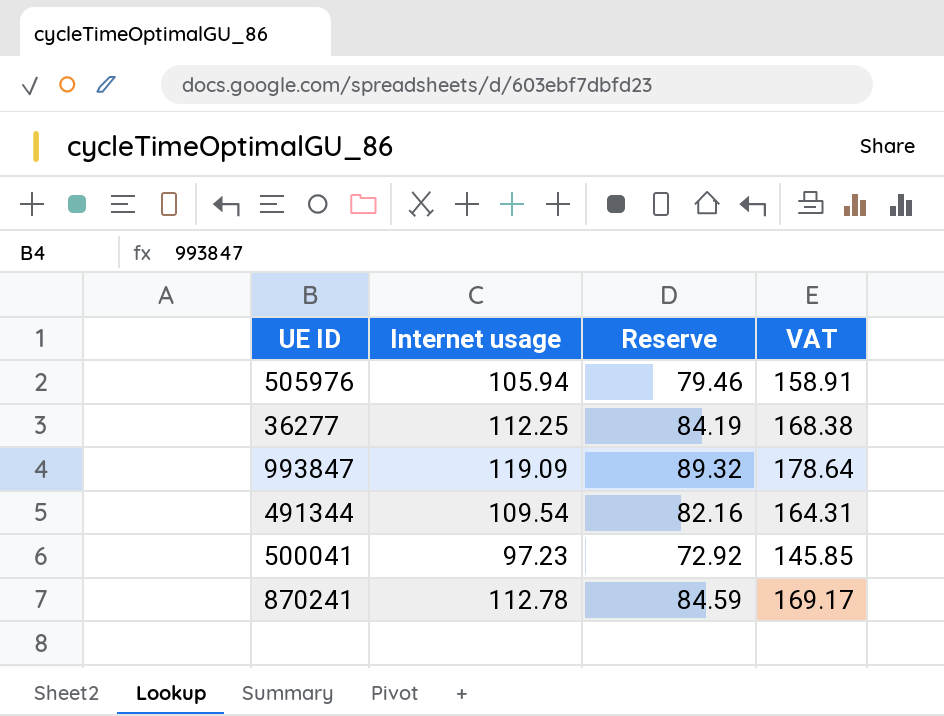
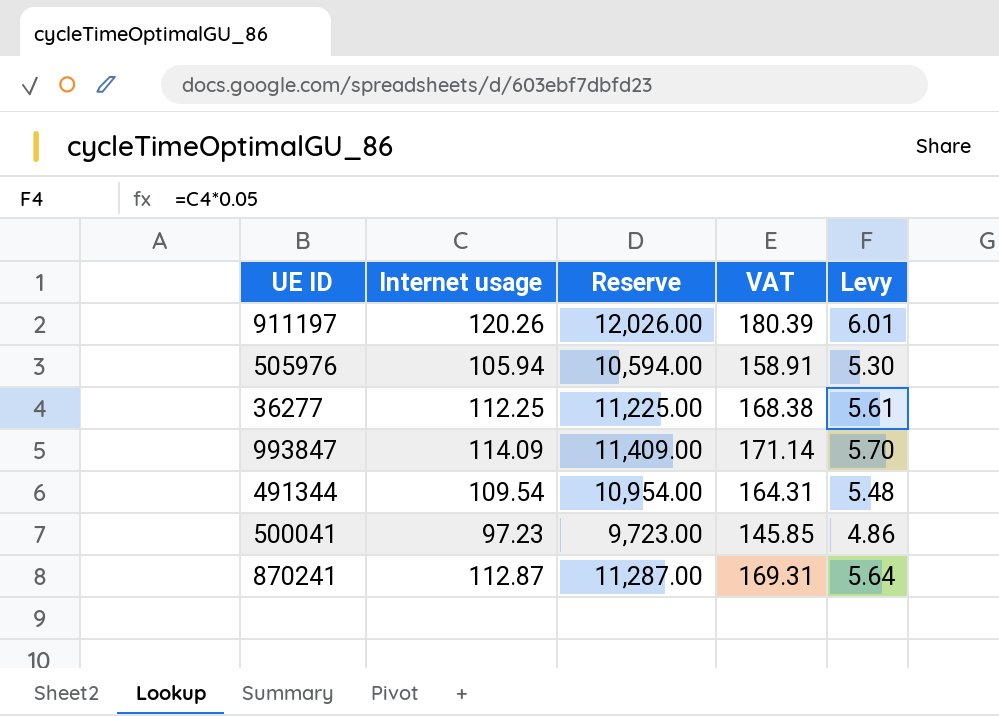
column Reserve | formula: [Internet usage] * 0.75 -> [Internet usage] * 100
column Levy | formula: none -> [Internet usage] * 0.05
row 911197: none -> 120.26 | 12,026.00 | 180.39 | 6.01
993847 | Internet usage: 119.09 -> 114.09
993847 | VAT: 178.64 -> 171.14
870241 | Internet usage: 112.78 -> 112.87
870241 | VAT: 169.17 -> 169.31

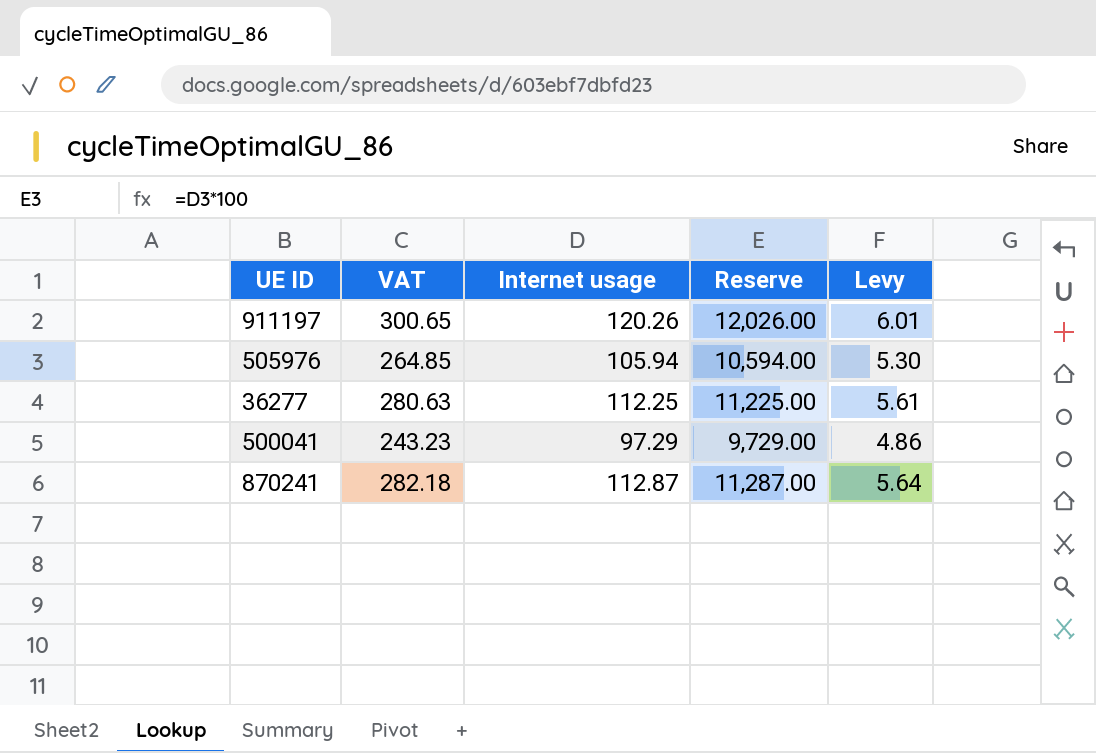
column VAT | formula: [Internet usage] * 1.5 -> [Internet usage] * 2.5
column VAT | position: 4 -> 2
row 993847: 114.09 | 11,409.00 | 171.14 | 5.70 -> none
row 491344: 109.54 | 10,954.00 | 164.31 | 5.48 -> none
500041 | Internet usage: 97.23 -> 97.29
500041 | Reserve: 9,723.00 -> 9,729.00

